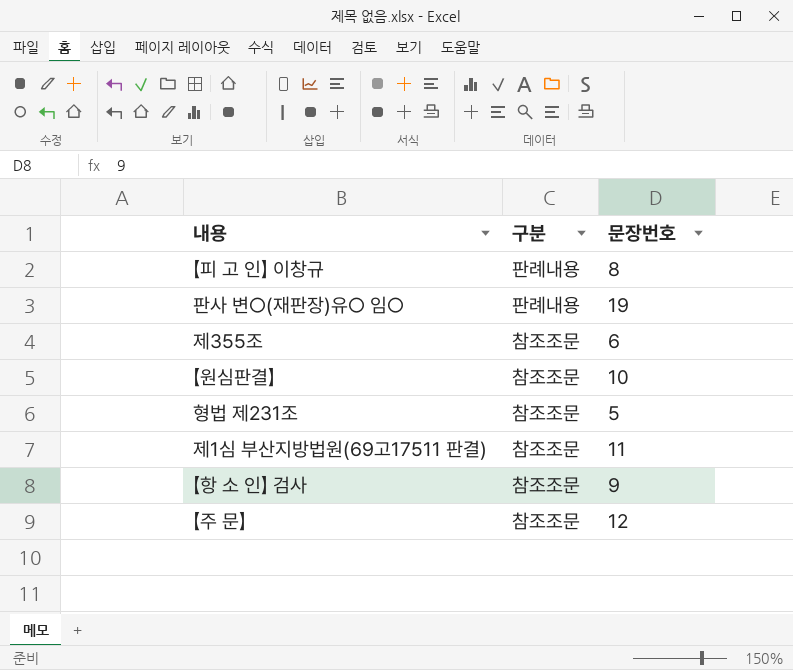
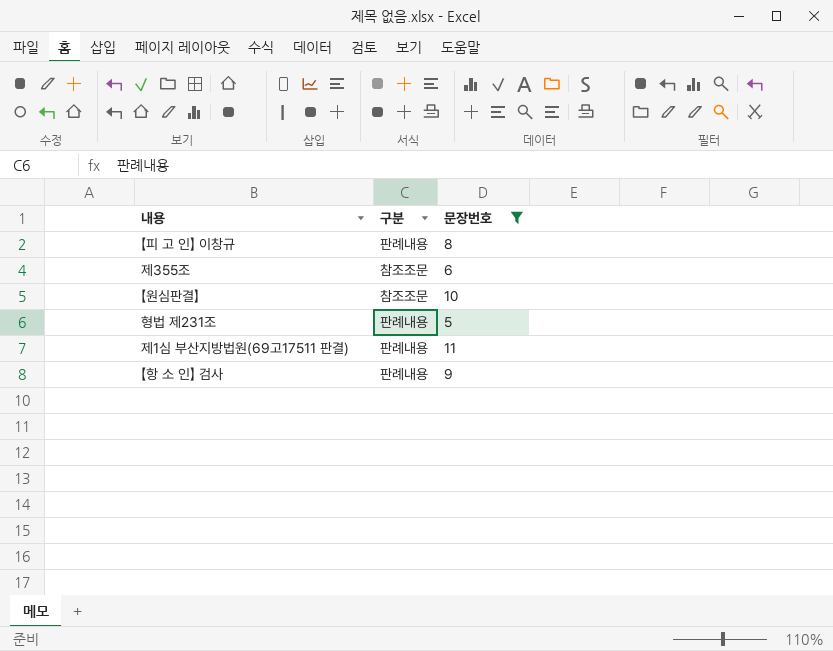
filter: none -> 문장번호 <= 11
형법 제231조 | 구분: 참조조문 -> 판례내용
제1심 부산지방법원(69고17511 판결) | 구분: 참조조문 -> 판례내용
【항 소 인】 검사 | 구분: 참조조문 -> 판례내용

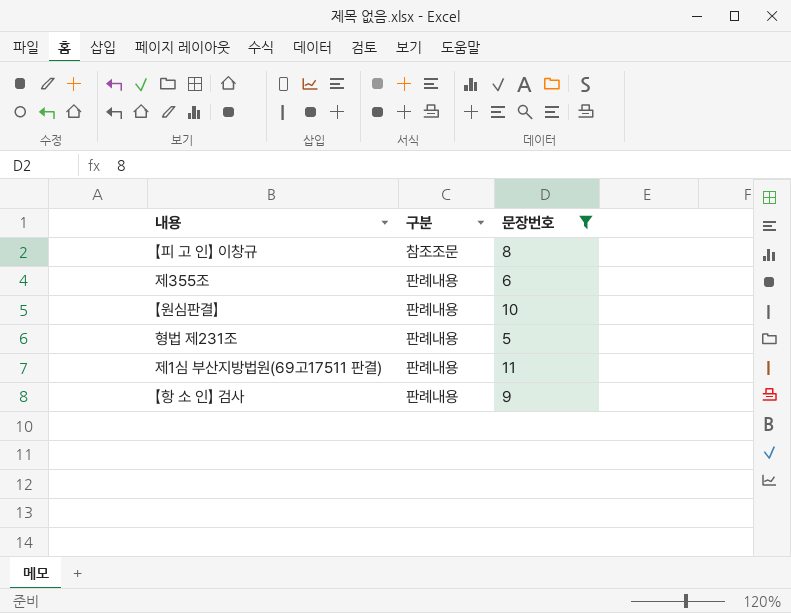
【피 고 인】 이창규 | 구분: 판례내용 -> 참조조문
제355조 | 구분: 참조조문 -> 판례내용
【원심판결】 | 구분: 참조조문 -> 판례내용

